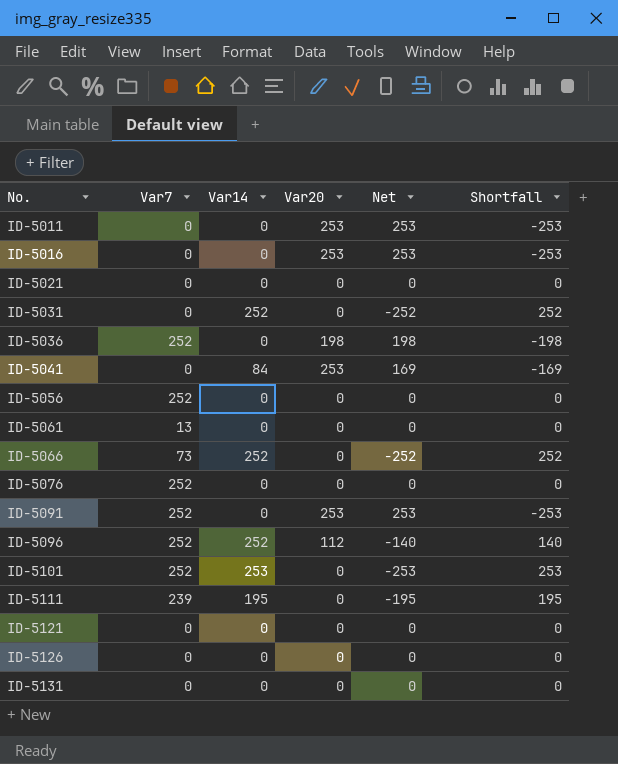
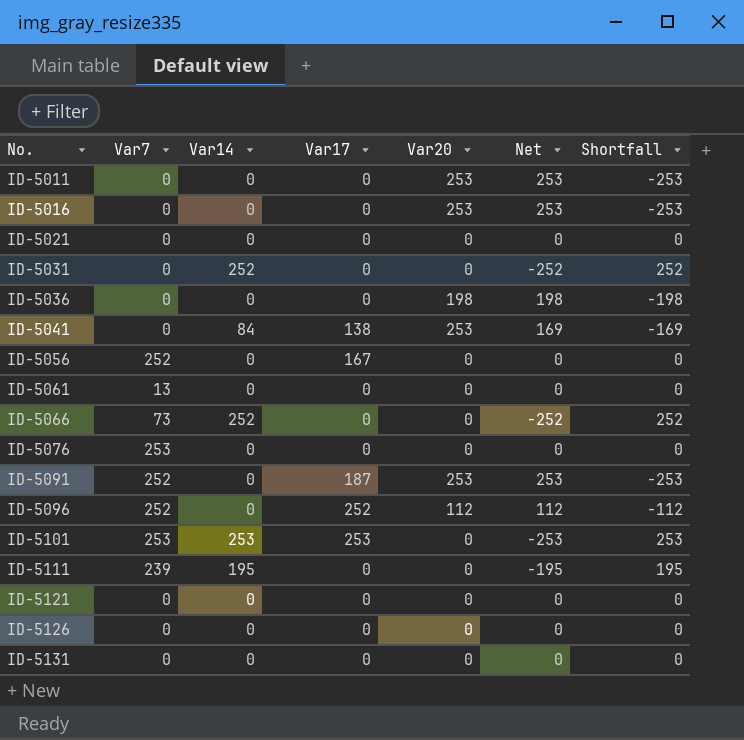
column Var17 | position: none -> 4
ID-5036 | Var7: 252 -> 0
ID-5076 | Var7: 252 -> 253
ID-5096 | Var14: 252 -> 0
ID-5096 | Net: -140 -> 112
ID-5096 | Shortfall: 140 -> -112
ID-5101 | Var7: 252 -> 253

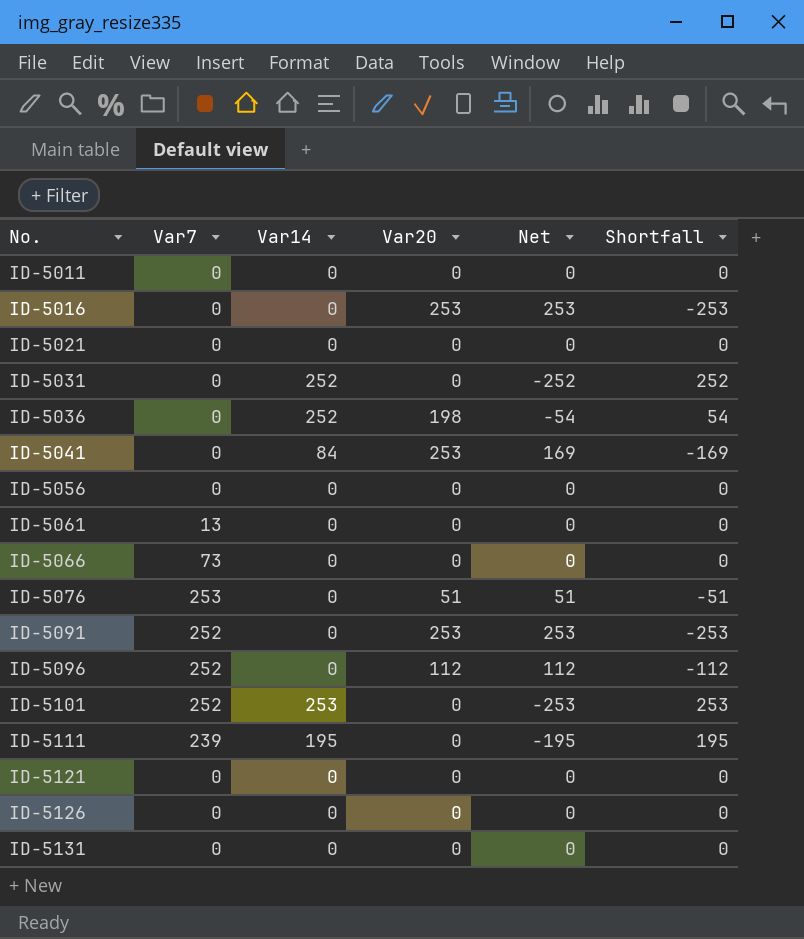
column Var17 | position: 4 -> none
ID-5011 | Var20: 253 -> 0
ID-5011 | Net: 253 -> 0
ID-5011 | Shortfall: -253 -> 0
ID-5036 | Var14: 0 -> 252
ID-5036 | Net: 198 -> -54
ID-5036 | Shortfall: -198 -> 54
ID-5056 | Var7: 252 -> 0
ID-5066 | Var14: 252 -> 0
ID-5066 | Net: -252 -> 0
ID-5066 | Shortfall: 252 -> 0
ID-5076 | Var20: 0 -> 51
ID-5076 | Net: 0 -> 51
ID-5076 | Shortfall: 0 -> -51
ID-5101 | Var7: 253 -> 252

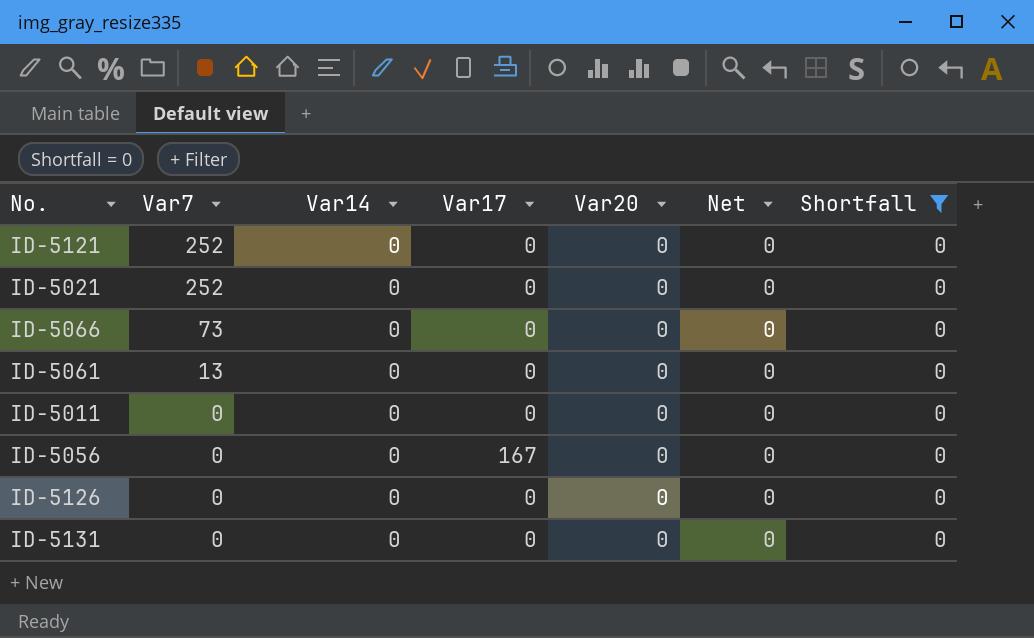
filter: none -> Shortfall = 0
row order: No. ascending -> Var7 descending
column Var17 | position: none -> 4
ID-5121 | Var7: 0 -> 252
ID-5021 | Var7: 0 -> 252

